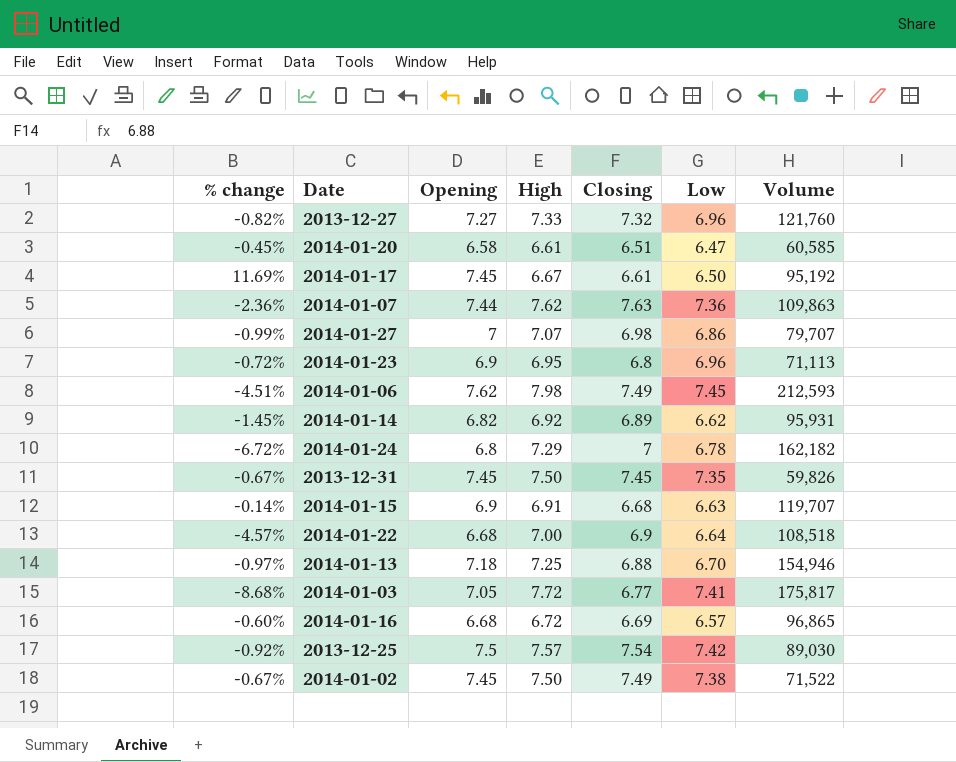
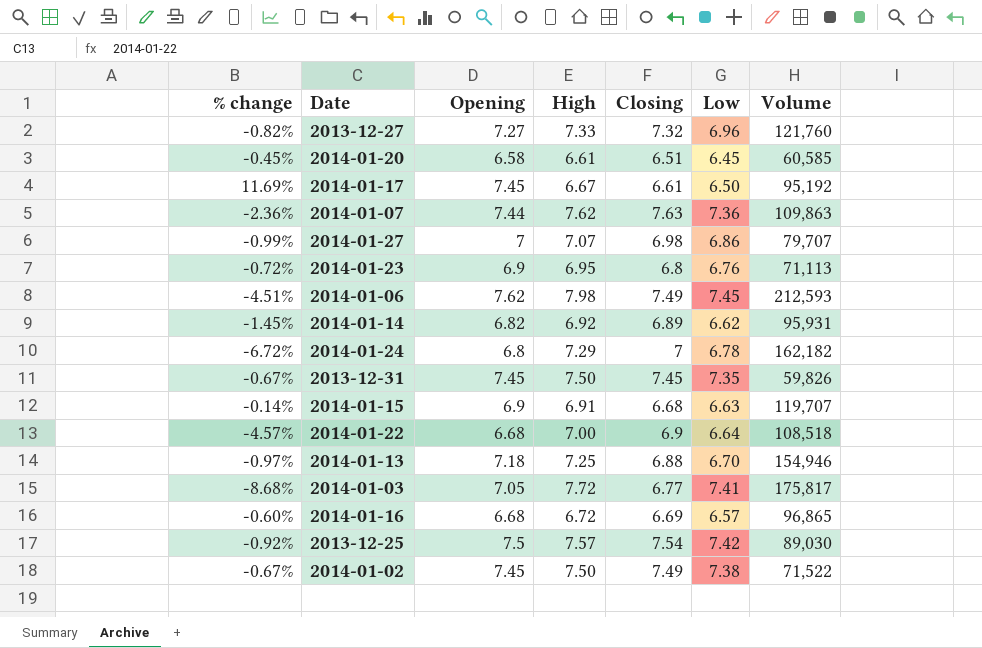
2014-01-20 | Low: 6.47 -> 6.45
2014-01-23 | Low: 6.96 -> 6.76

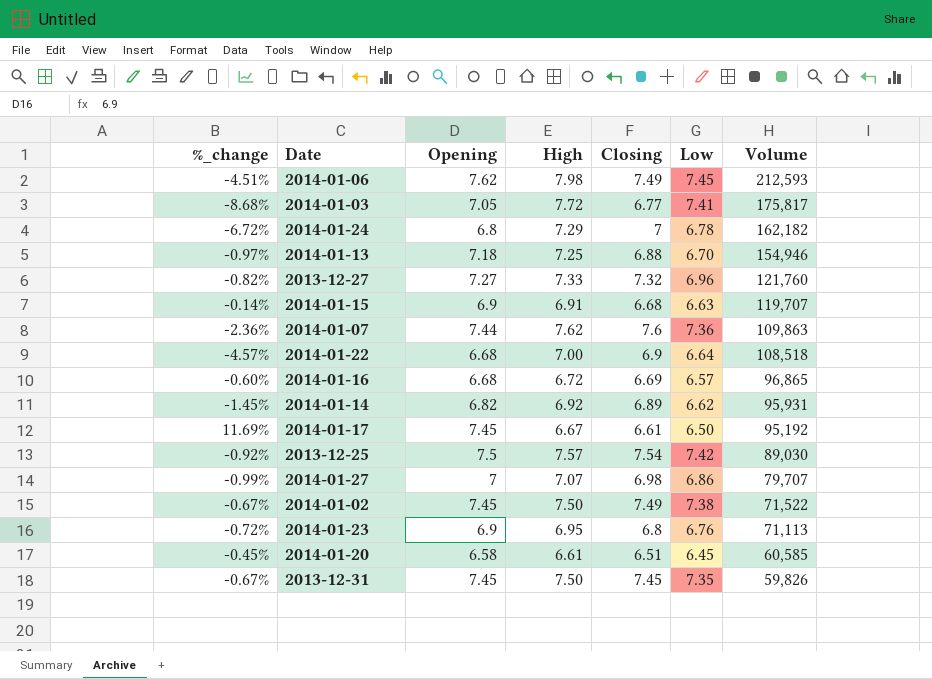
row order: none -> Volume descending
column name: % change -> %_change
2014-01-07 | Closing: 7.63 -> 7.6

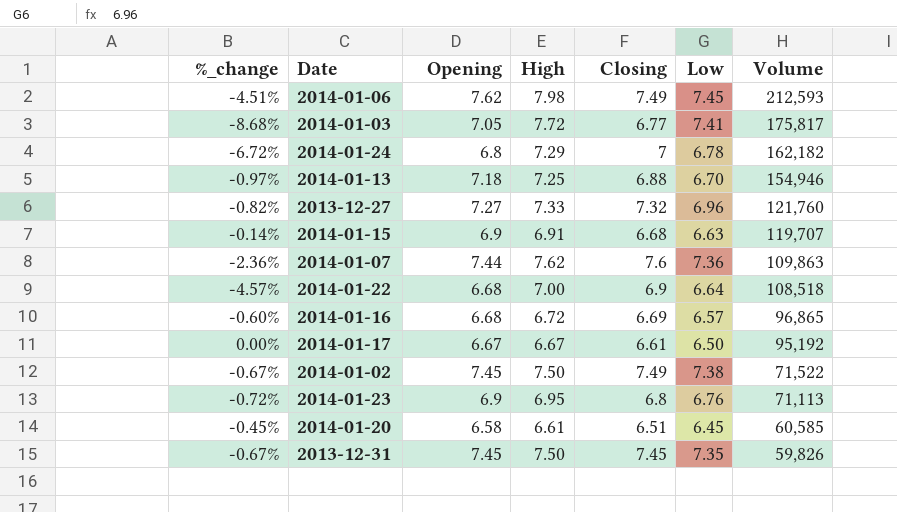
row 2014-01-14: -1.45% | 6.82 | 6.92 | 6.89 | 6.62 | 95,931 -> none
row 2013-12-25: -0.92% | 7.5 | 7.57 | 7.54 | 7.42 | 89,030 -> none
row 2014-01-27: -0.99% | 7 | 7.07 | 6.98 | 6.86 | 79,707 -> none
2014-01-17 | %_change: 11.69% -> 0.00%
2014-01-17 | Opening: 7.45 -> 6.67

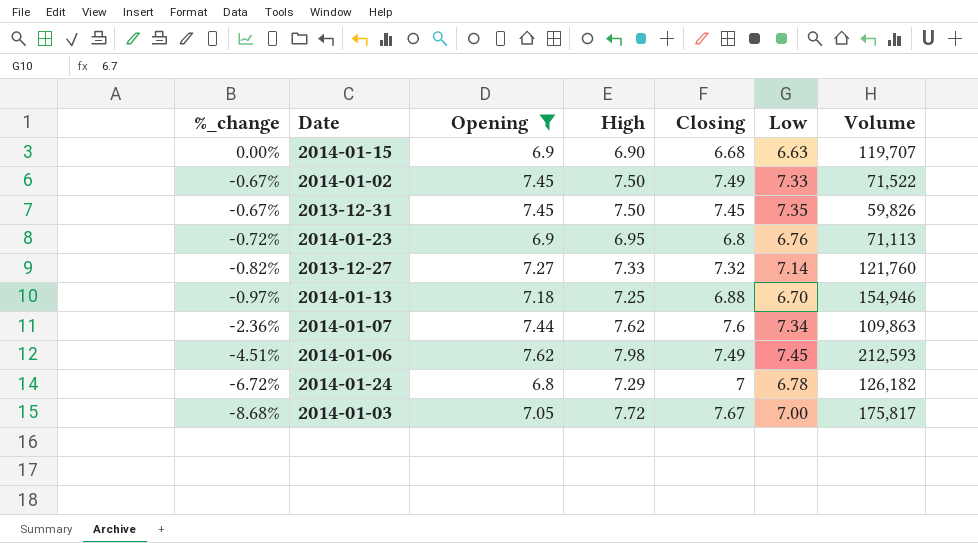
filter: none -> Opening >= 6.8
row order: Volume descending -> %_change descending
2014-01-15 | %_change: -0.14% -> 0.00%
2014-01-15 | High: 6.91 -> 6.90
2014-01-02 | Low: 7.38 -> 7.33
2013-12-27 | Low: 6.96 -> 7.14
2014-01-07 | Low: 7.36 -> 7.34
2014-01-24 | Volume: 162,182 -> 126,182
2014-01-03 | Closing: 6.77 -> 7.67
2014-01-03 | Low: 7.41 -> 7.00

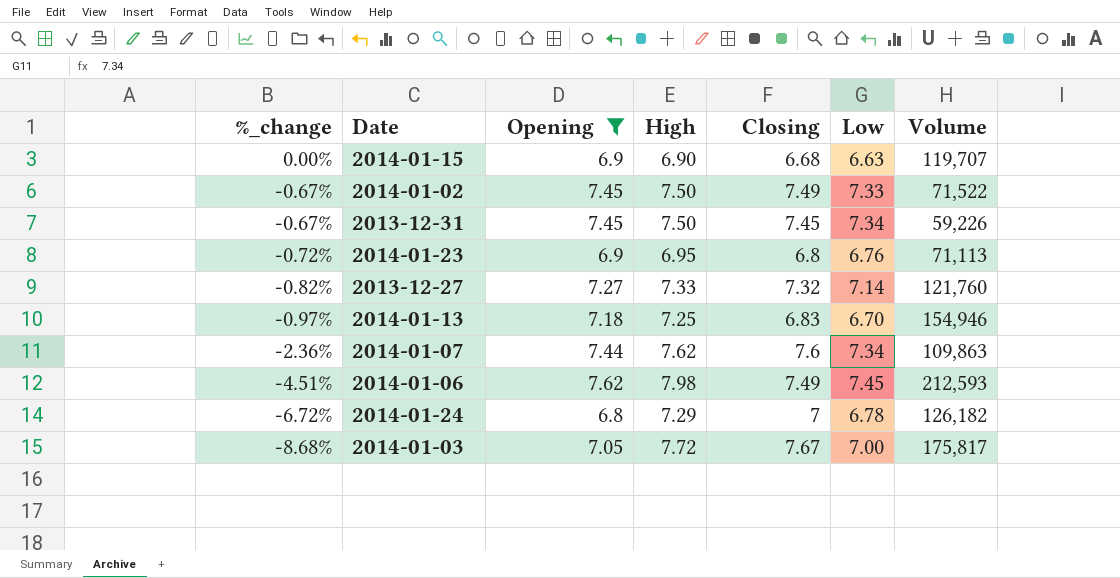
2013-12-31 | Low: 7.35 -> 7.34
2013-12-31 | Volume: 59,826 -> 59,226
2014-01-13 | Closing: 6.88 -> 6.83

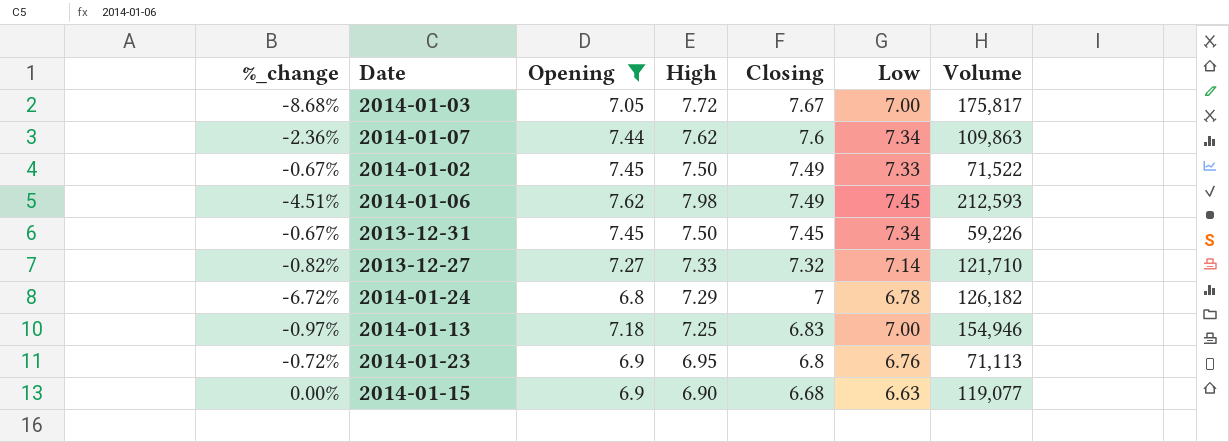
row order: %_change descending -> Closing descending
2013-12-27 | Volume: 121,760 -> 121,710
2014-01-13 | Low: 6.70 -> 7.00
2014-01-15 | Volume: 119,707 -> 119,077

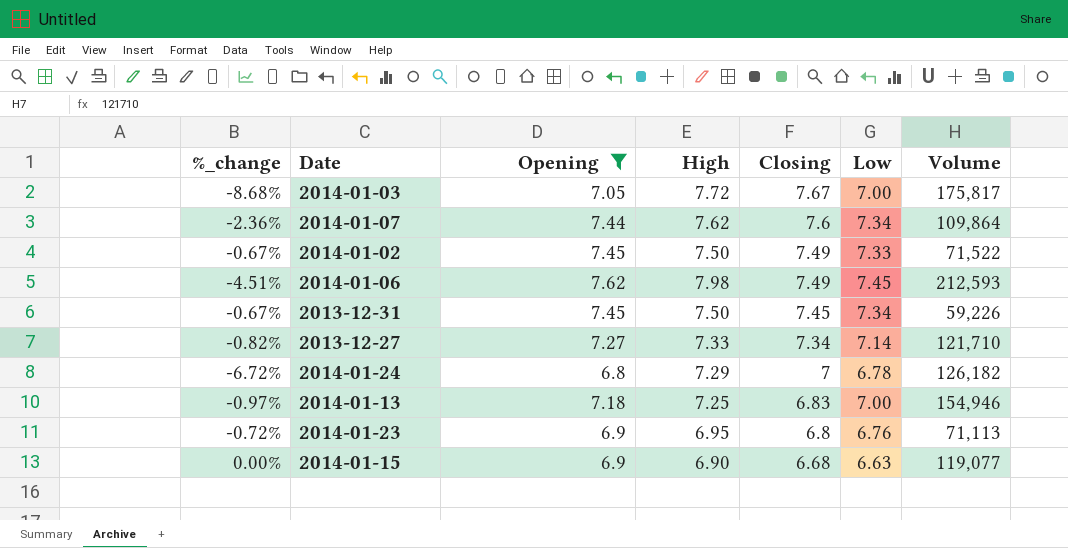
2014-01-07 | Volume: 109,863 -> 109,864
2013-12-27 | Closing: 7.32 -> 7.34

